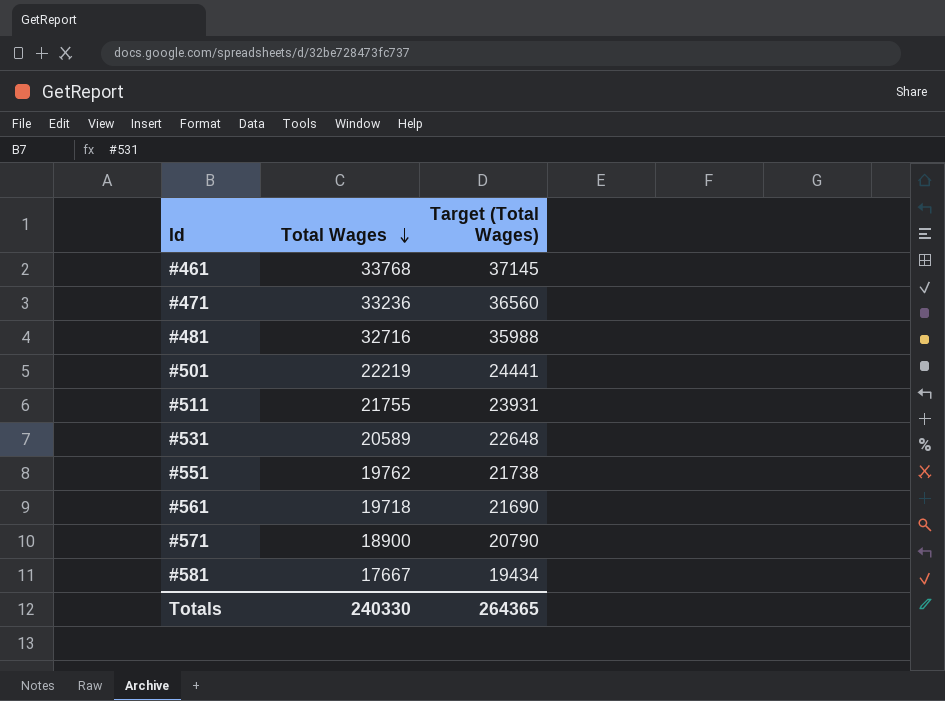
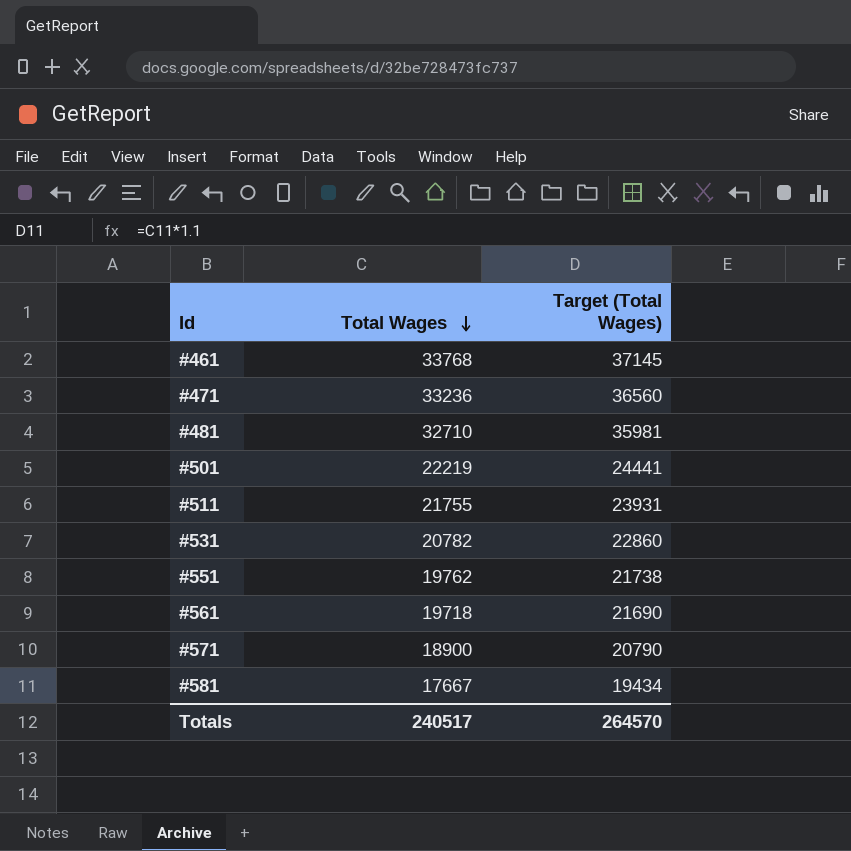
#481 | Total Wages: 32716 -> 32710
#481 | Target (Total Wages): 35988 -> 35981
#531 | Total Wages: 20589 -> 20782
#531 | Target (Total Wages): 22648 -> 22860
Totals | Total Wages: 240330 -> 240517
Totals | Target (Total Wages): 264365 -> 264570

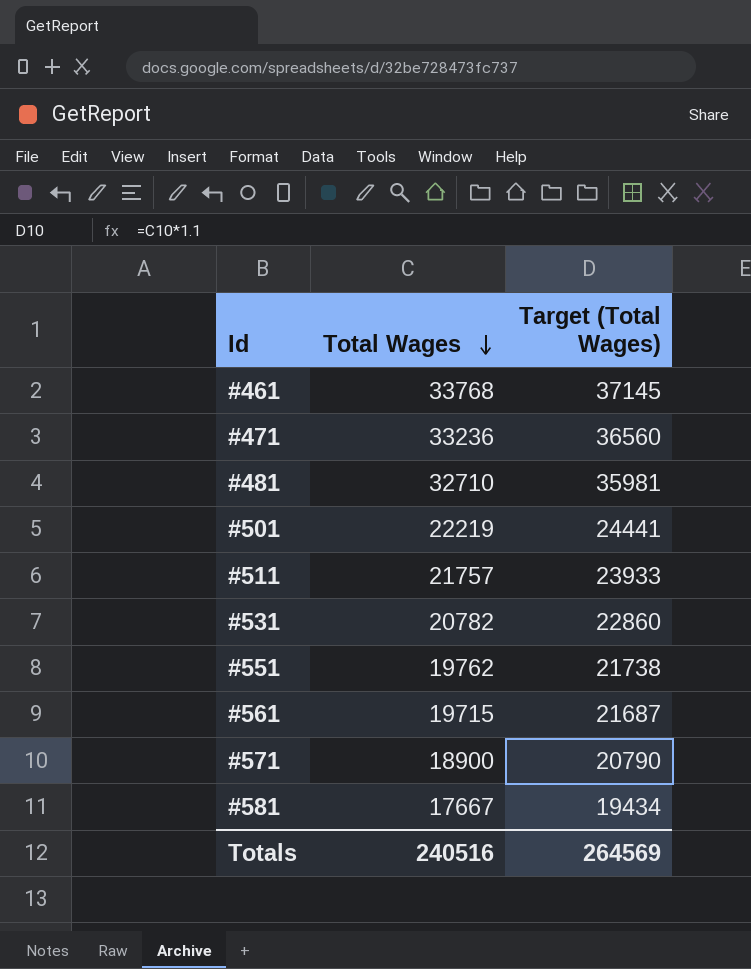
#511 | Total Wages: 21755 -> 21757
#511 | Target (Total Wages): 23931 -> 23933
#561 | Total Wages: 19718 -> 19715
#561 | Target (Total Wages): 21690 -> 21687
Totals | Total Wages: 240517 -> 240516
Totals | Target (Total Wages): 264570 -> 264569

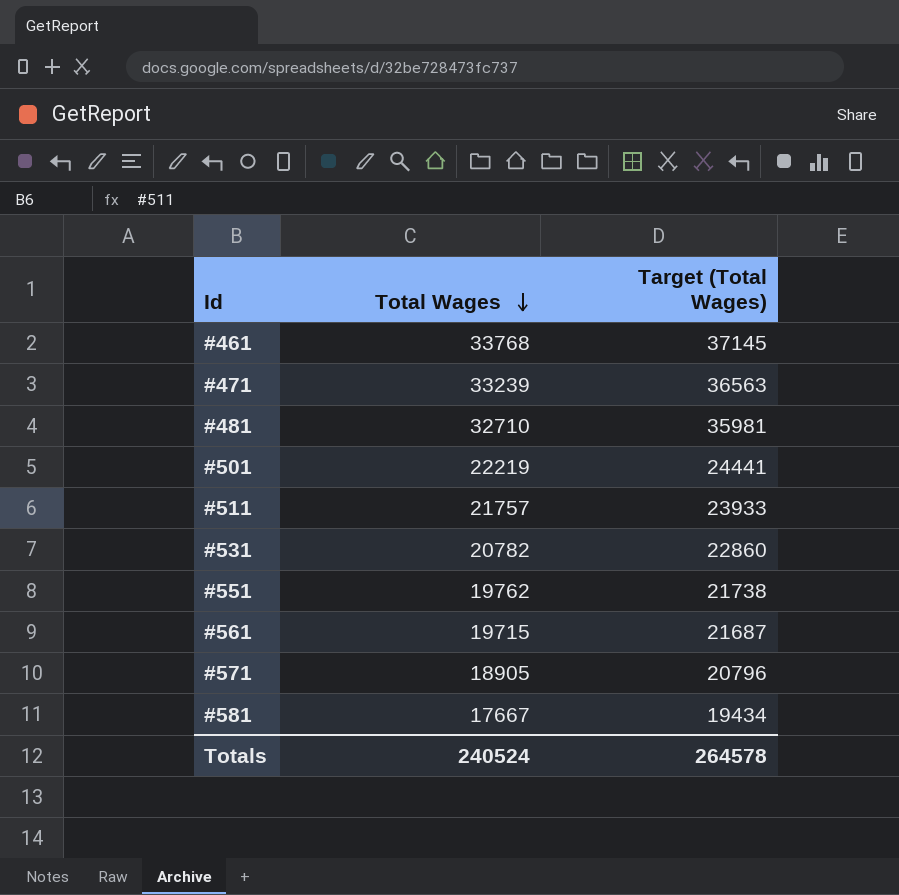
#471 | Total Wages: 33236 -> 33239
#471 | Target (Total Wages): 36560 -> 36563
#571 | Total Wages: 18900 -> 18905
#571 | Target (Total Wages): 20790 -> 20796
Totals | Total Wages: 240516 -> 240524
Totals | Target (Total Wages): 264569 -> 264578

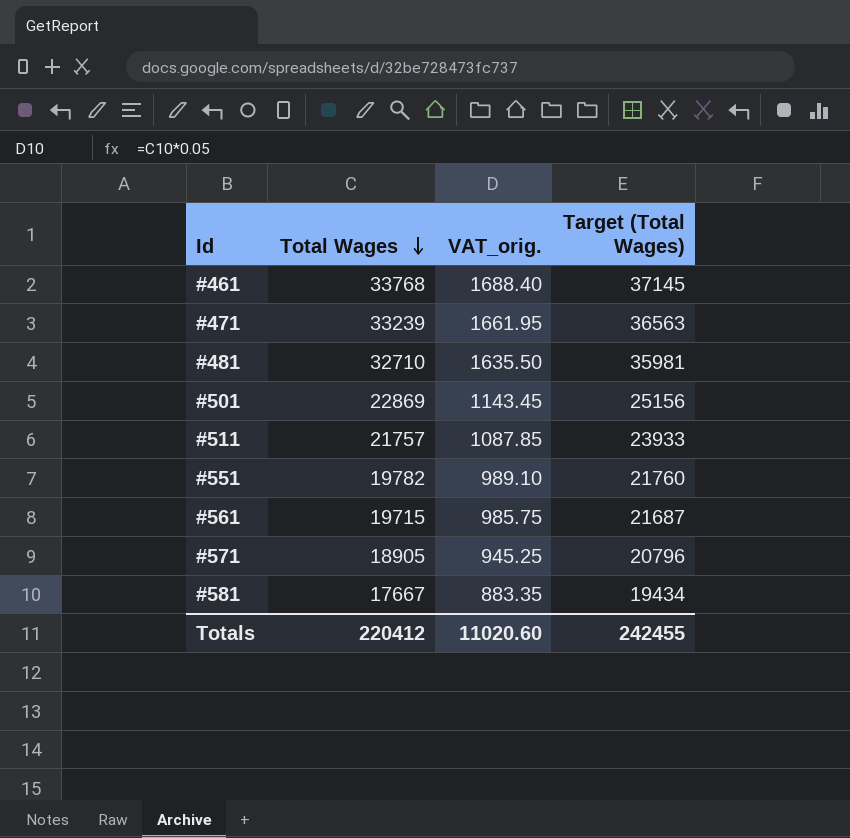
column VAT_orig. | formula: none -> [Total Wages] * 0.05
row #531: 20782 | 22860 -> none
#501 | Total Wages: 22219 -> 22869
#501 | Target (Total Wages): 24441 -> 25156
#551 | Total Wages: 19762 -> 19782
#551 | Target (Total Wages): 21738 -> 21760
Totals | Total Wages: 240524 -> 220412
Totals | Target (Total Wages): 264578 -> 242455

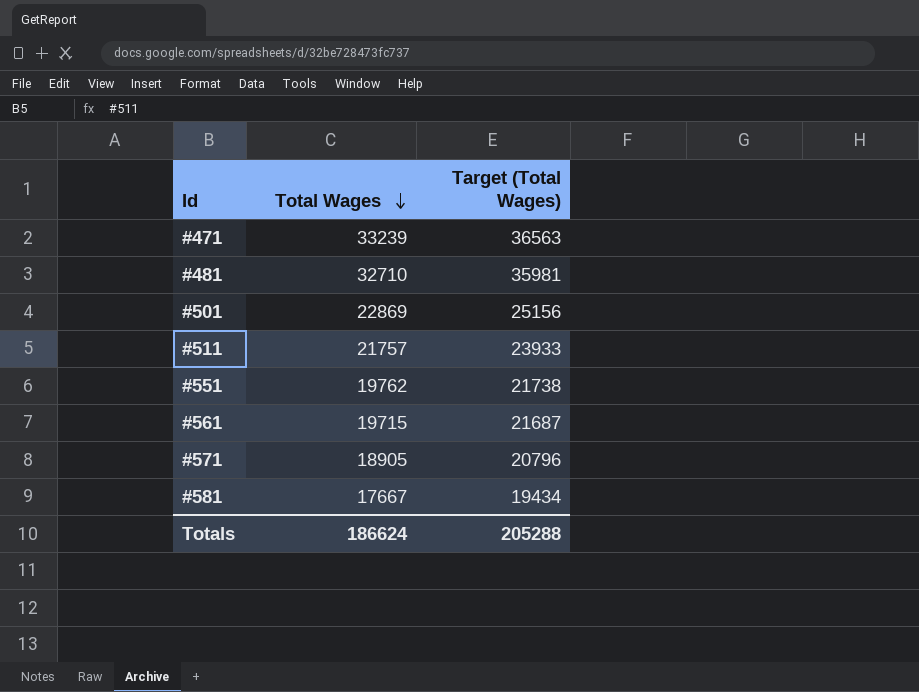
column VAT_orig. | formula: [Total Wages] * 0.05 -> none
row #461: 33768 | 1688.40 | 37145 -> none
#551 | Total Wages: 19782 -> 19762
#551 | Target (Total Wages): 21760 -> 21738
Totals | Total Wages: 220412 -> 186624
Totals | Target (Total Wages): 242455 -> 205288

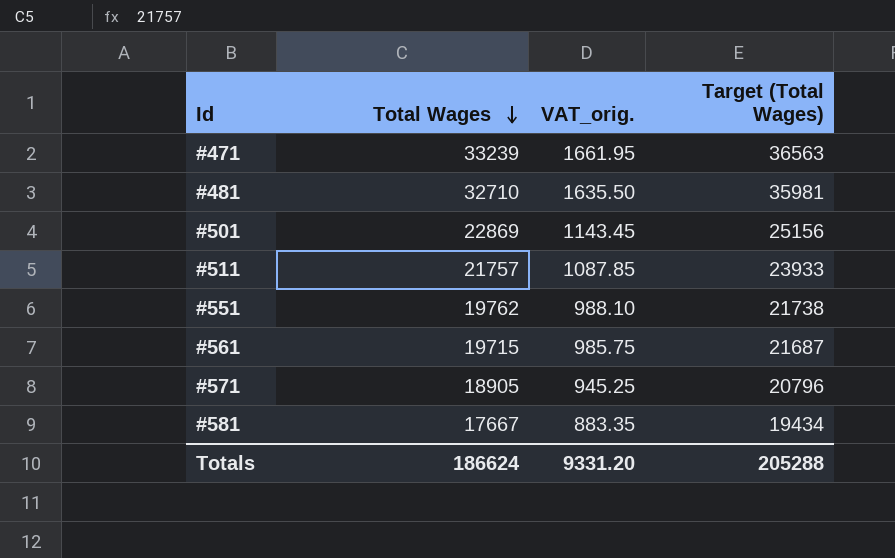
column VAT_orig. | formula: none -> [Total Wages] * 0.05

